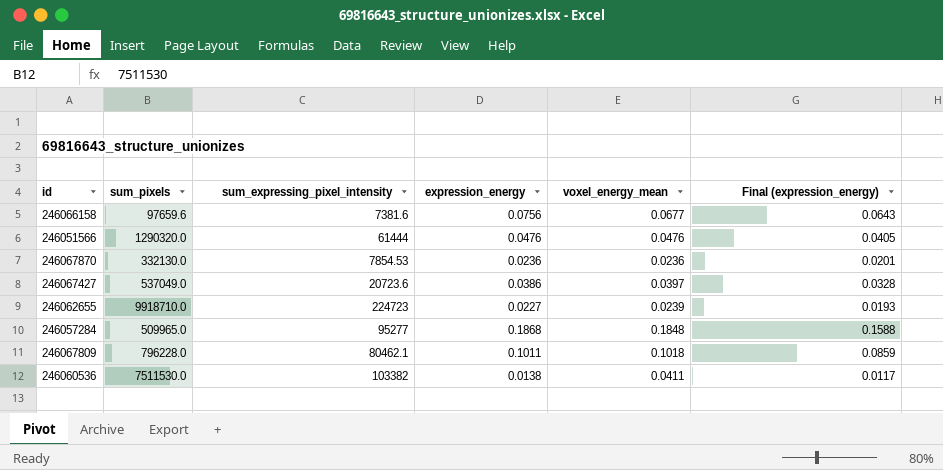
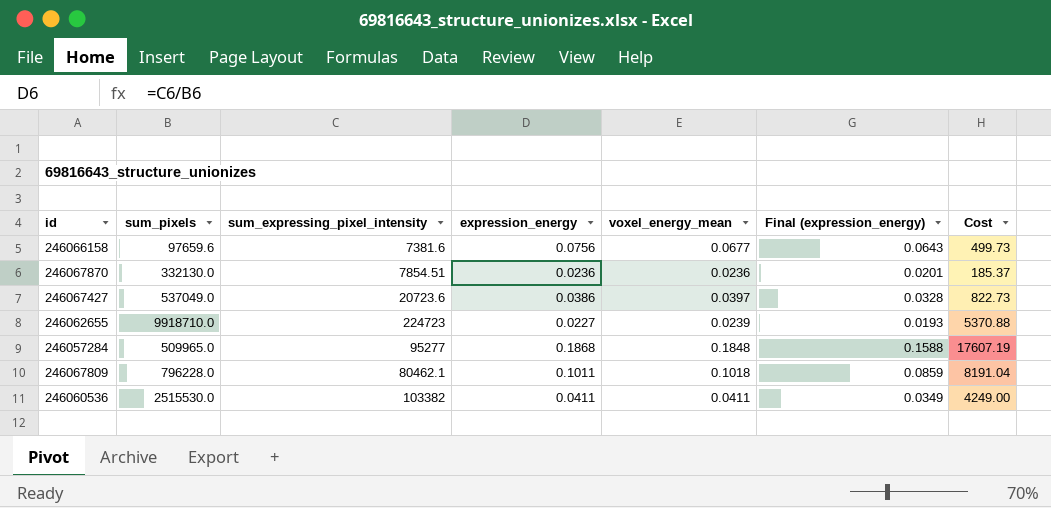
column Cost | formula: none -> [sum_expressing_pixel_intensity] * [voxel_energy_mean]
row 246051566: 1290320.0 | 61444 | 0.0476 | 0.0476 | 0.0405 -> none
246067870 | sum_expressing_pixel_intensity: 7854.53 -> 7854.51
246060536 | sum_pixels: 7511530.0 -> 2515530.0
246060536 | expression_energy: 0.0138 -> 0.0411
246060536 | Final (expression_energy): 0.0117 -> 0.0349

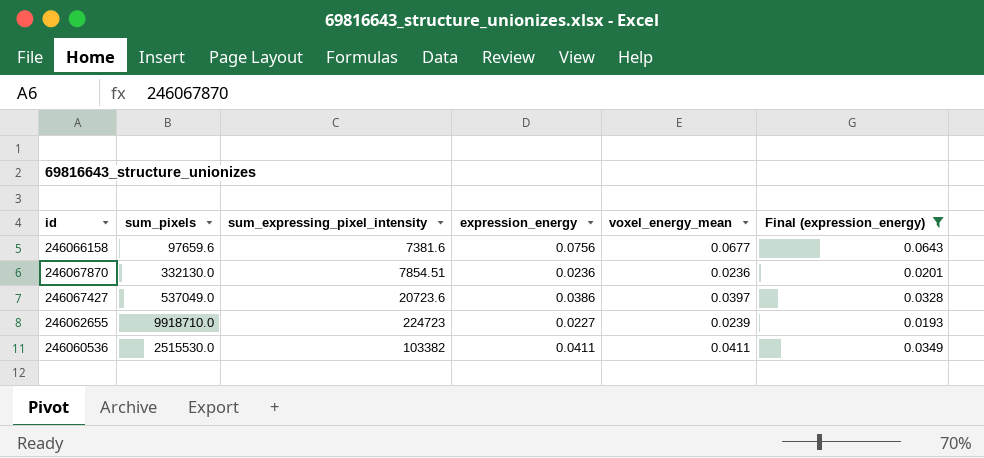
filter: none -> Final (expression_energy) <= 0.0643
column Cost | formula: [sum_expressing_pixel_intensity] * [voxel_energy_mean] -> none

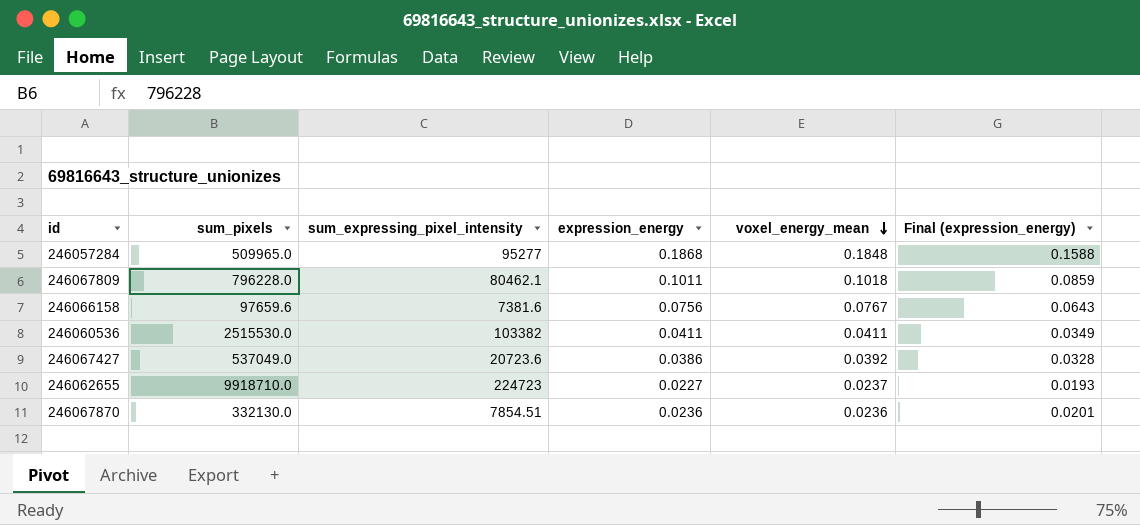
filter: Final (expression_energy) <= 0.0643 -> none
row order: none -> voxel_energy_mean descending
246066158 | voxel_energy_mean: 0.0677 -> 0.0767
246067427 | voxel_energy_mean: 0.0397 -> 0.0392
246062655 | voxel_energy_mean: 0.0239 -> 0.0237

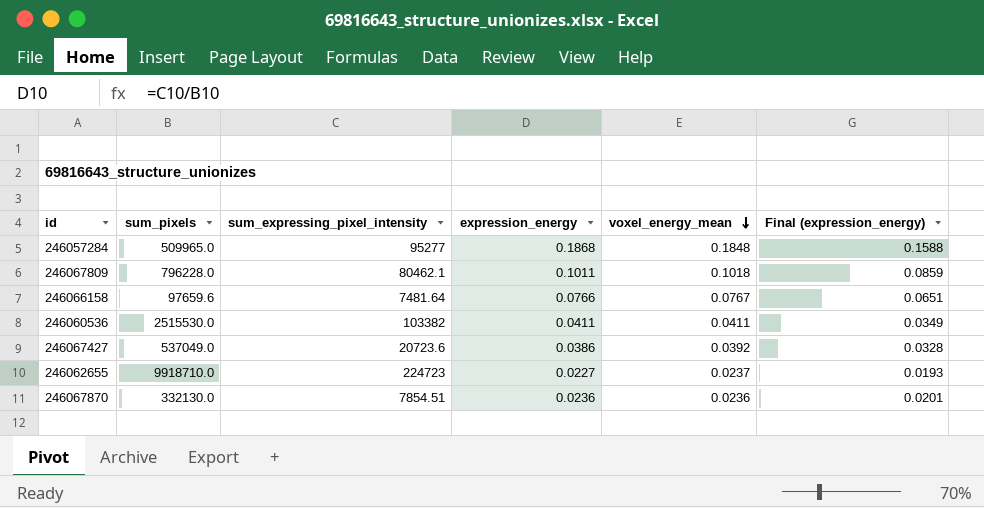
246066158 | sum_expressing_pixel_intensity: 7381.6 -> 7481.64
246066158 | expression_energy: 0.0756 -> 0.0766
246066158 | Final (expression_energy): 0.0643 -> 0.0651

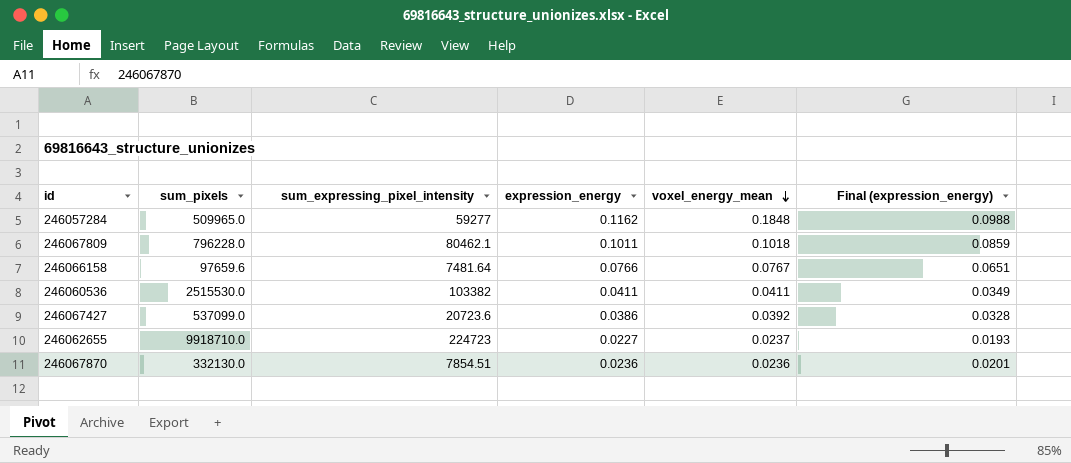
246057284 | sum_expressing_pixel_intensity: 95277 -> 59277
246057284 | expression_energy: 0.1868 -> 0.1162
246057284 | Final (expression_energy): 0.1588 -> 0.0988
246067427 | sum_pixels: 537049.0 -> 537099.0

